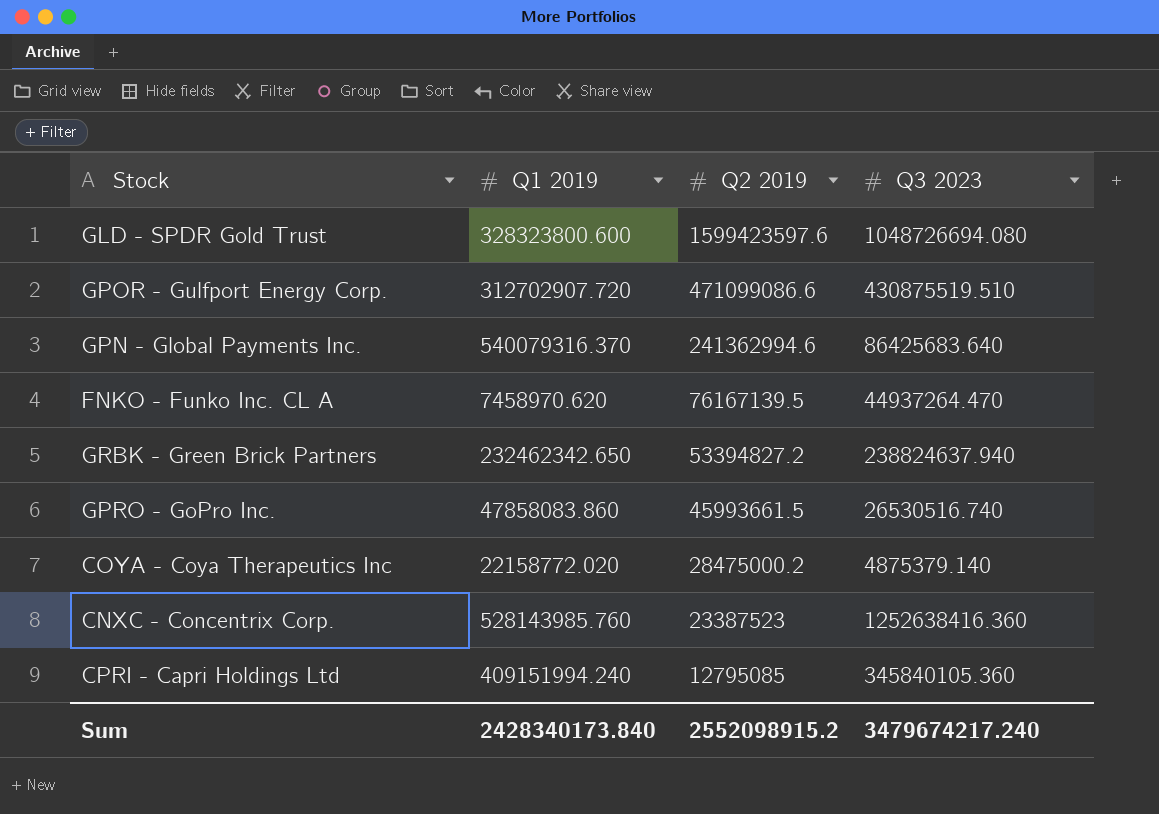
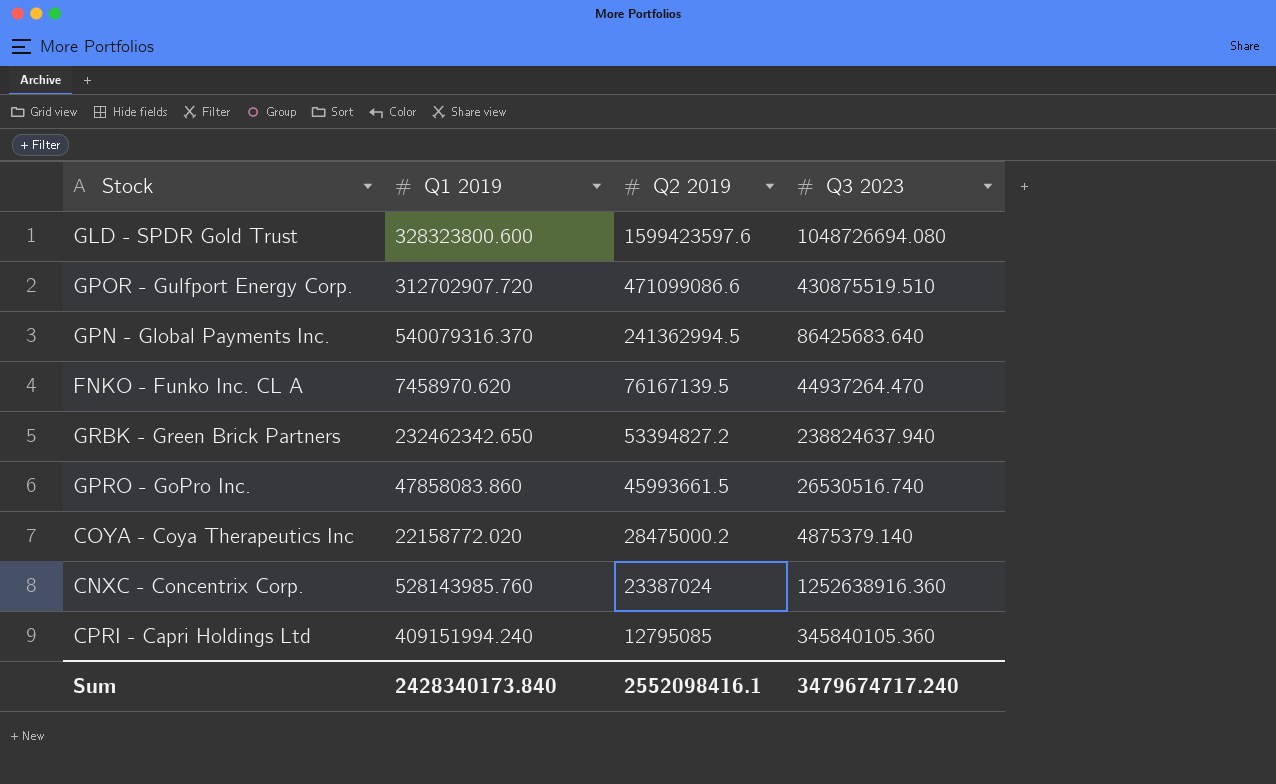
GPN - Global Payments Inc. | Q2 2019: 241362994.6 -> 241362994.5
CNXC - Concentrix Corp. | Q2 2019: 23387523 -> 23387024
CNXC - Concentrix Corp. | Q3 2023: 1252638416.360 -> 1252638916.360
Sum | Q2 2019: 2552098915.2 -> 2552098416.1
Sum | Q3 2023: 3479674217.240 -> 3479674717.240

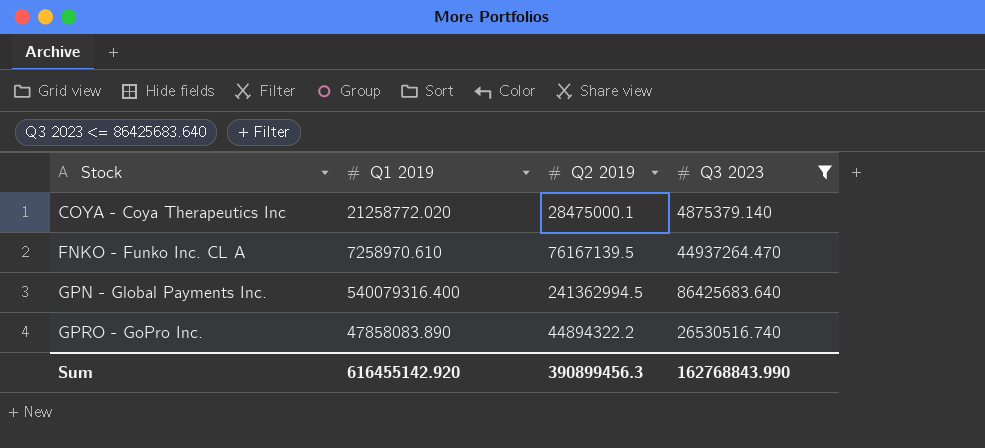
filter: none -> Q3 2023 <= 86425683.640
row order: Q2 2019 descending -> Stock ascending
COYA - Coya Therapeutics Inc | Q1 2019: 22158772.020 -> 21258772.020
COYA - Coya Therapeutics Inc | Q2 2019: 28475000.2 -> 28475000.1
FNKO - Funko Inc. CL A | Q1 2019: 7458970.620 -> 7258970.610
GPN - Global Payments Inc. | Q1 2019: 540079316.370 -> 540079316.400
GPRO - GoPro Inc. | Q1 2019: 47858083.860 -> 47858083.890
GPRO - GoPro Inc. | Q2 2019: 45993661.5 -> 44894322.2
Sum | Q1 2019: 2428340173.840 -> 616455142.920
Sum | Q2 2019: 2552098416.1 -> 390899456.3
Sum | Q3 2023: 3479674717.240 -> 162768843.990

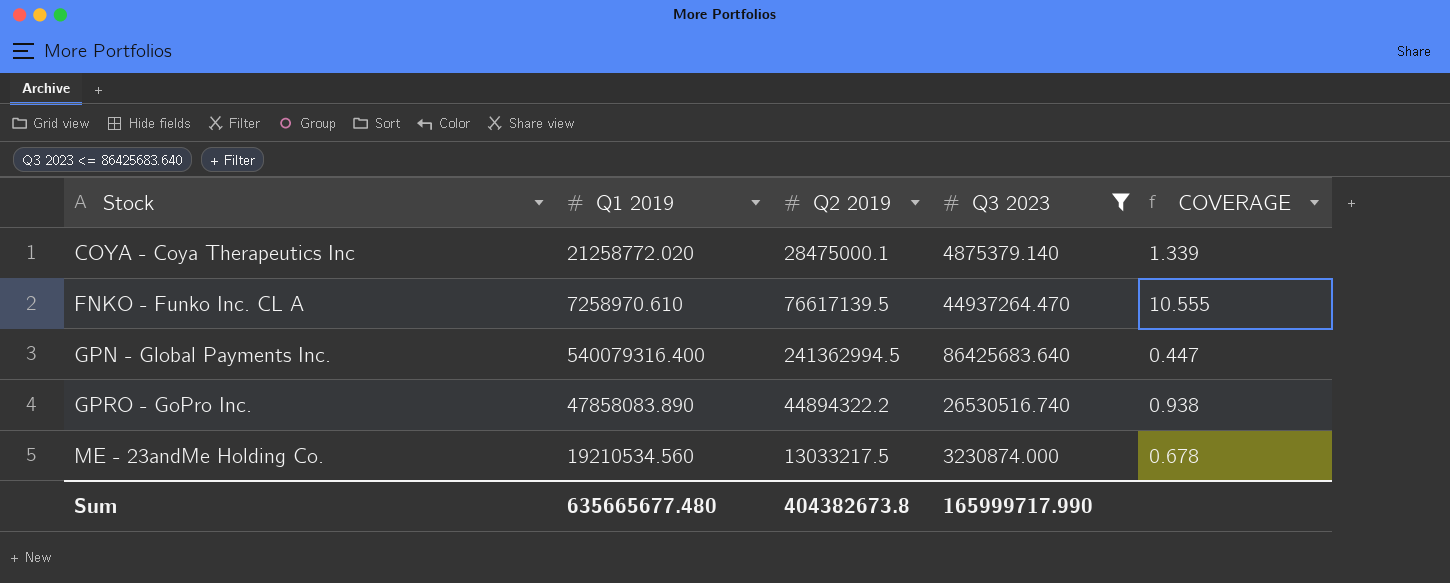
column COVERAGE | formula: none -> [Q2 2019] / [Q1 2019]
FNKO - Funko Inc. CL A | Q2 2019: 76167139.5 -> 76617139.5
row ME - 23andMe Holding Co.: none -> 19210534.560 | 13033217.5 | 3230874.000 | 0.678
Sum | Q1 2019: 616455142.920 -> 635665677.480
Sum | Q2 2019: 390899456.3 -> 404382673.8
Sum | Q3 2023: 162768843.990 -> 165999717.990

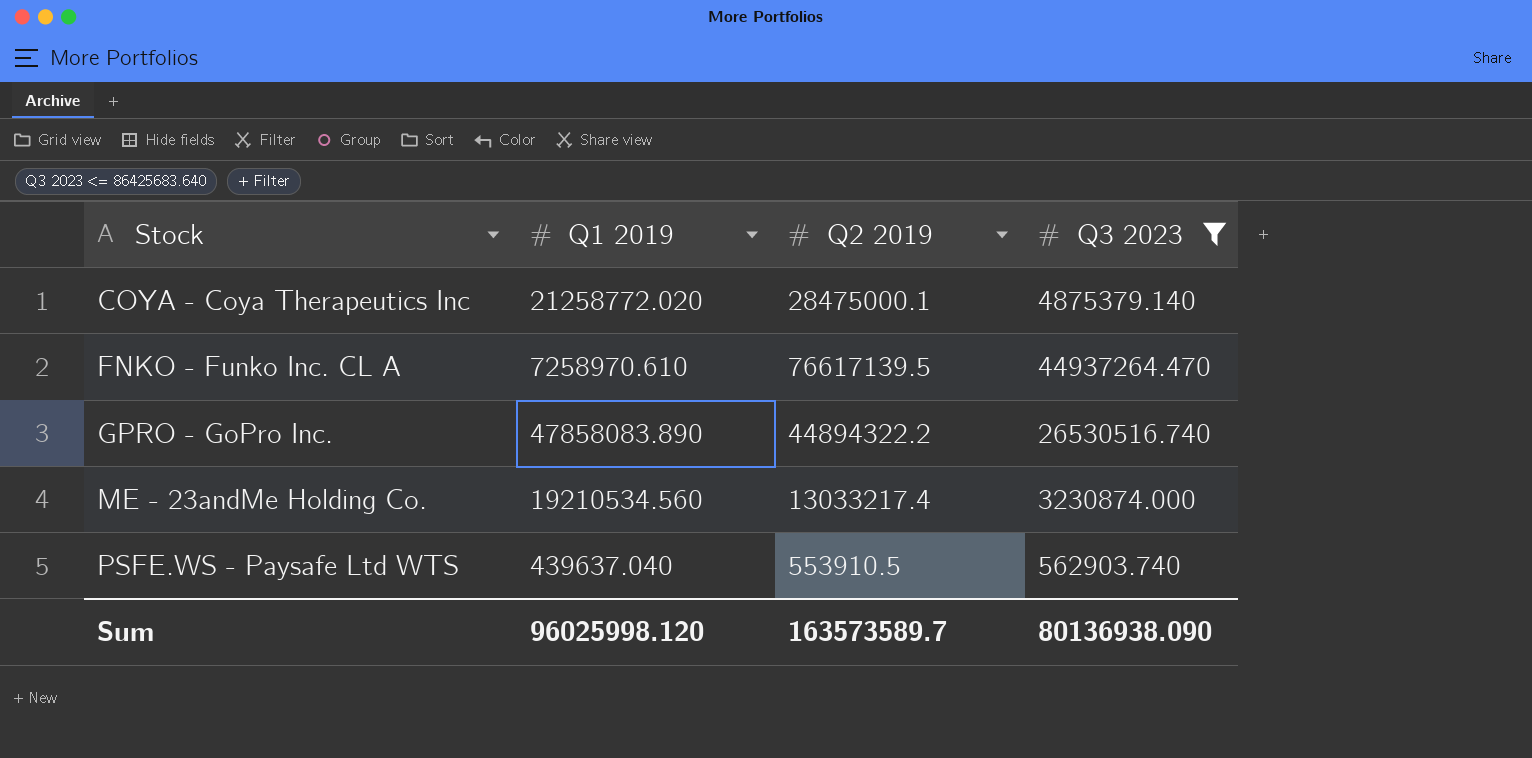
column COVERAGE | formula: [Q2 2019] / [Q1 2019] -> none
row GPN - Global Payments Inc.: 540079316.400 | 241362994.5 | 86425683.640 | 0.447 -> none
ME - 23andMe Holding Co. | Q2 2019: 13033217.5 -> 13033217.4
row PSFE.WS - Paysafe Ltd WTS: none -> 439637.040 | 553910.5 | 562903.740
Sum | Q1 2019: 635665677.480 -> 96025998.120
Sum | Q2 2019: 404382673.8 -> 163573589.7
Sum | Q3 2023: 165999717.990 -> 80136938.090

